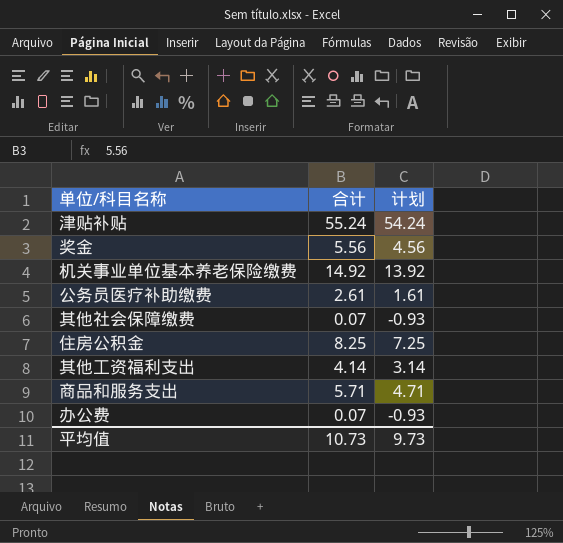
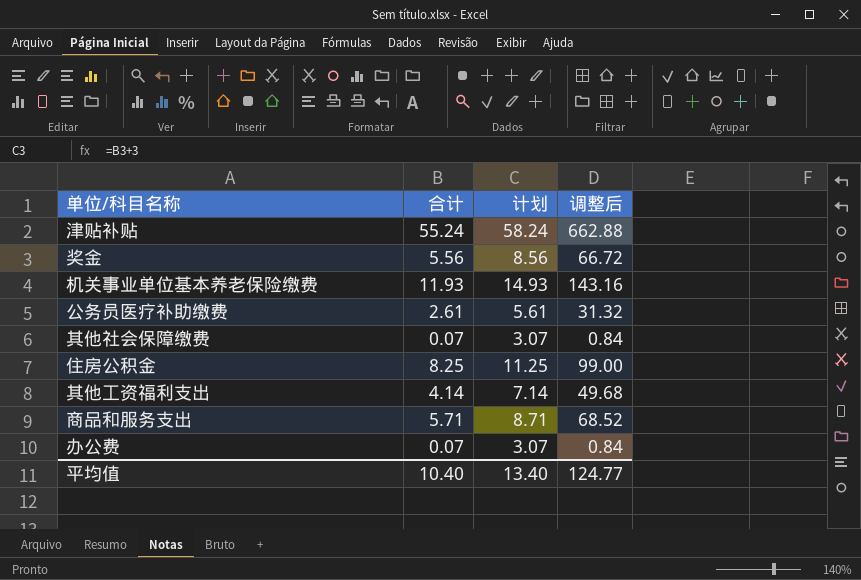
column 计划 | formula: [合计] - 1 -> [合计] + 3
column 调整后 | formula: none -> [合计] * 12
机关事业单位基本养老保险缴费 | 合计: 14.92 -> 11.93
平均值 | 合计: 10.73 -> 10.40
平均值 | 计划: 9.73 -> 13.40

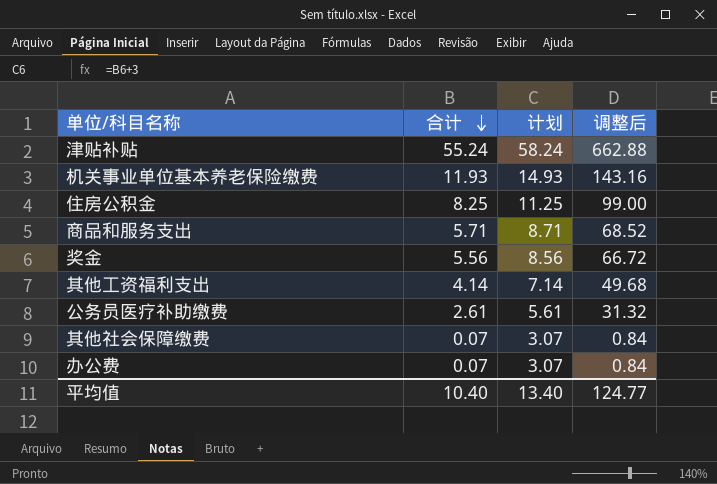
row order: none -> 合计 descending

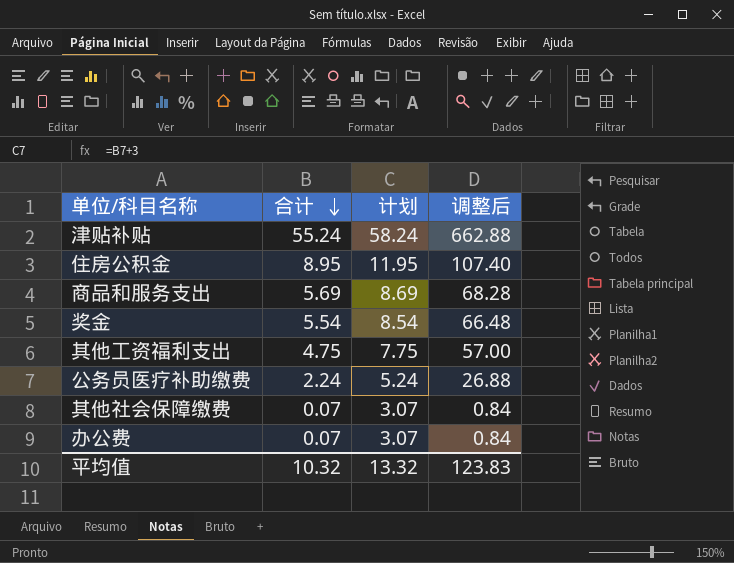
row 机关事业单位基本养老保险缴费: 11.93 | 14.93 | 143.16 -> none
住房公积金 | 合计: 8.25 -> 8.95
住房公积金 | 计划: 11.25 -> 11.95
住房公积金 | 调整后: 99.00 -> 107.40
商品和服务支出 | 合计: 5.71 -> 5.69
商品和服务支出 | 计划: 8.71 -> 8.69
商品和服务支出 | 调整后: 68.52 -> 68.28
奖金 | 合计: 5.56 -> 5.54
奖金 | 计划: 8.56 -> 8.54
奖金 | 调整后: 66.72 -> 66.48
其他工资福利支出 | 合计: 4.14 -> 4.75
其他工资福利支出 | 计划: 7.14 -> 7.75
其他工资福利支出 | 调整后: 49.68 -> 57.00
公务员医疗补助缴费 | 合计: 2.61 -> 2.24
公务员医疗补助缴费 | 计划: 5.61 -> 5.24
公务员医疗补助缴费 | 调整后: 31.32 -> 26.88
平均值 | 合计: 10.40 -> 10.32
平均值 | 计划: 13.40 -> 13.32
平均值 | 调整后: 124.77 -> 123.83

